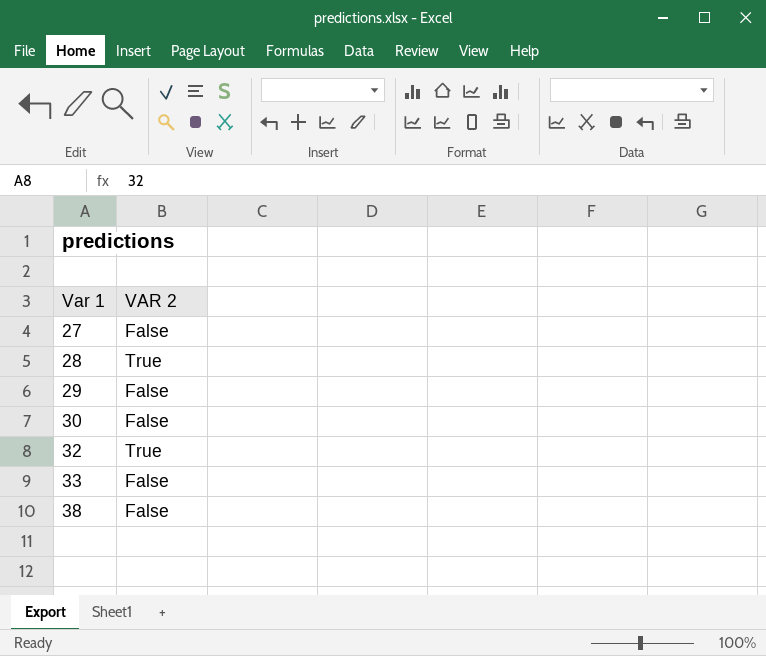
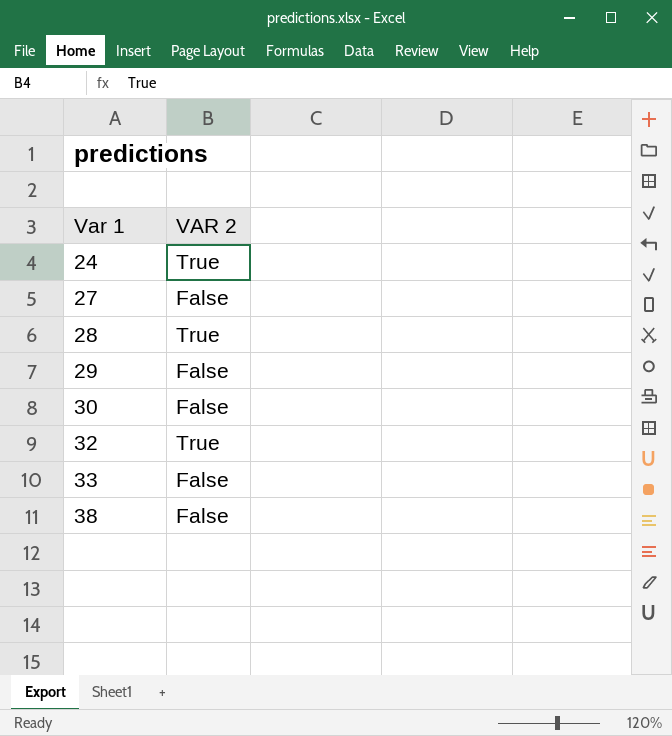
row 24: none -> True

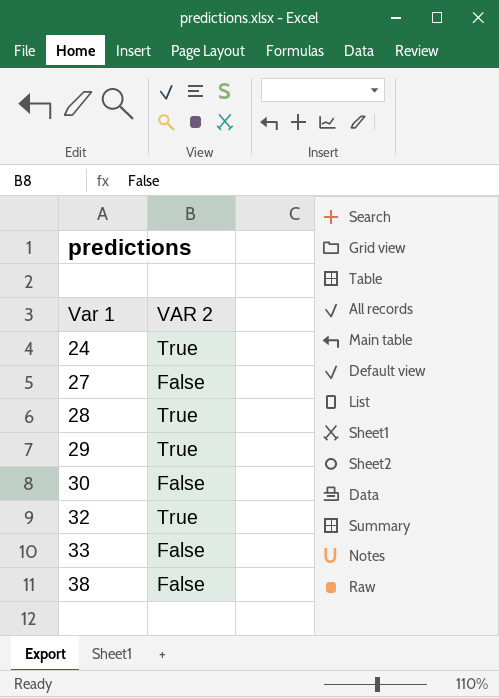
29 | VAR 2: False -> True

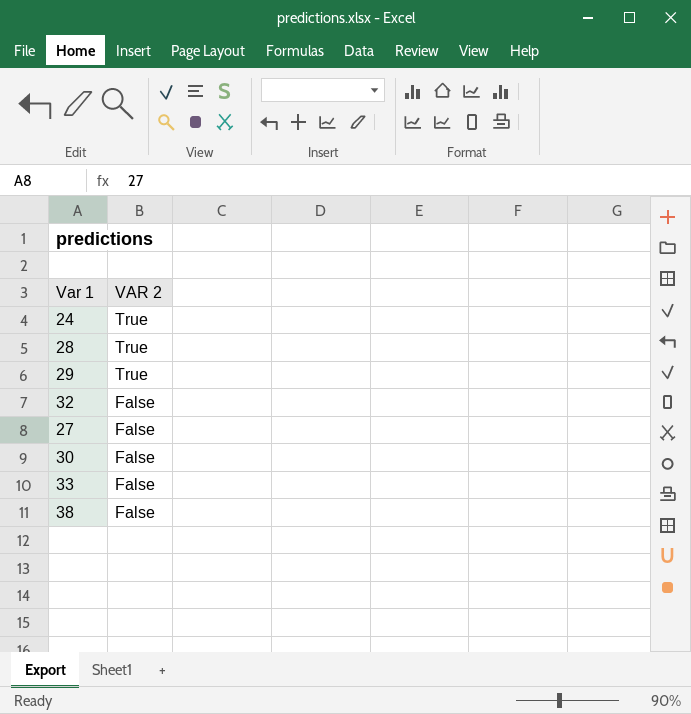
row order: Var 1 ascending -> VAR 2 descending
32 | VAR 2: True -> False

